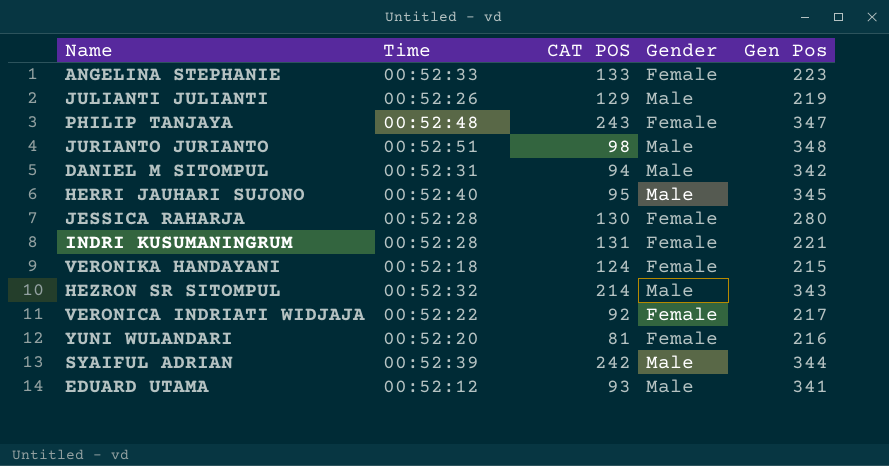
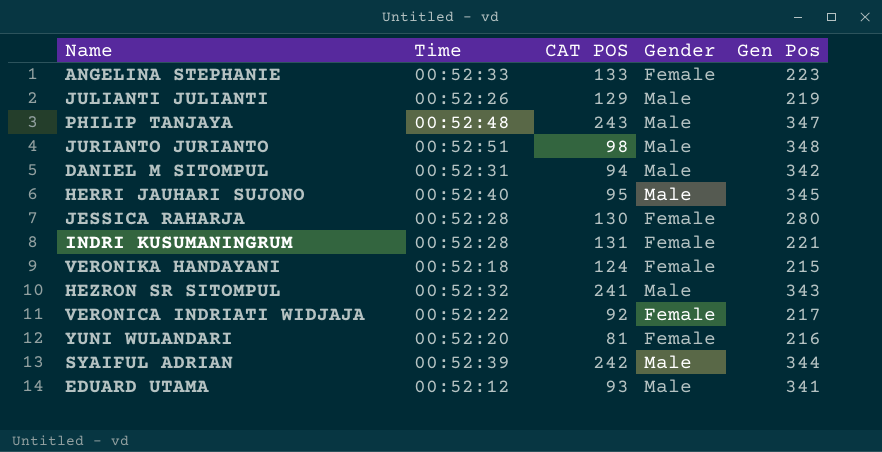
PHILIP TANJAYA | Gender: Female -> Male
HEZRON SR SITOMPUL | CAT POS: 214 -> 241

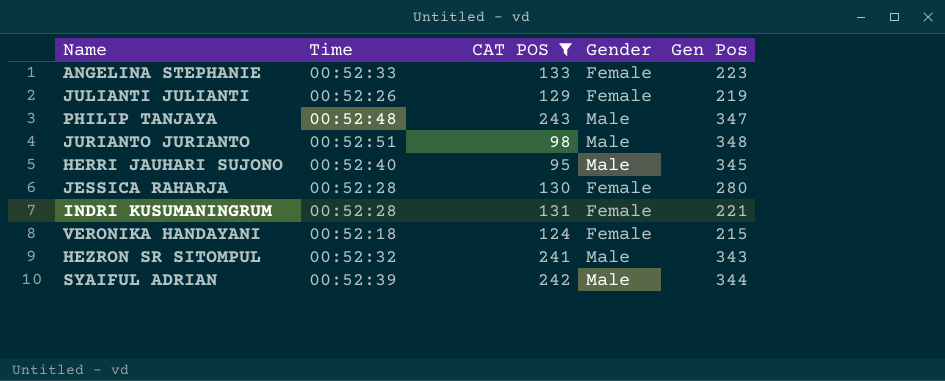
filter: none -> CAT POS >= 95
JULIANTI JULIANTI | Gender: Male -> Female

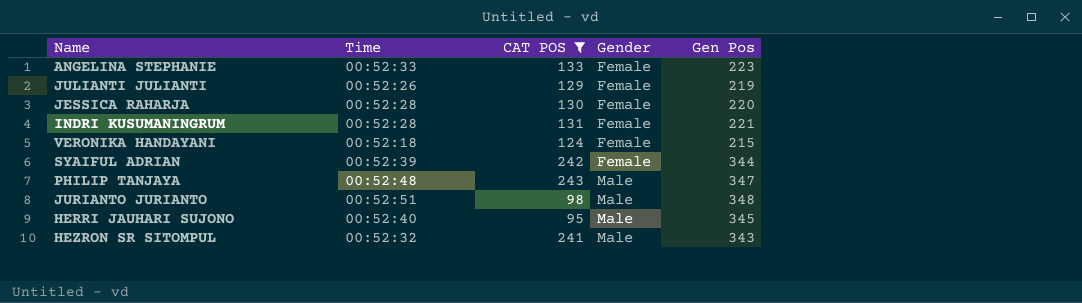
row order: none -> Gender ascending
JESSICA RAHARJA | Gen Pos: 280 -> 220
SYAIFUL ADRIAN | Gender: Male -> Female

